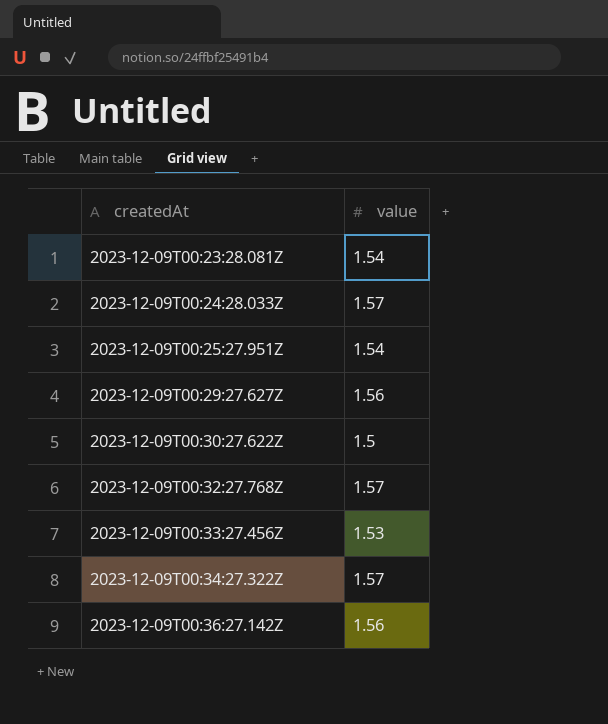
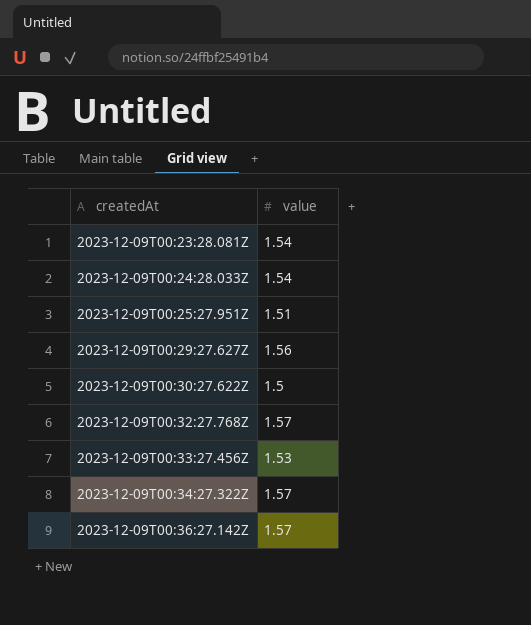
2023-12-09T00:24:28.033Z | value: 1.57 -> 1.54
2023-12-09T00:25:27.951Z | value: 1.54 -> 1.51
2023-12-09T00:36:27.142Z | value: 1.56 -> 1.57

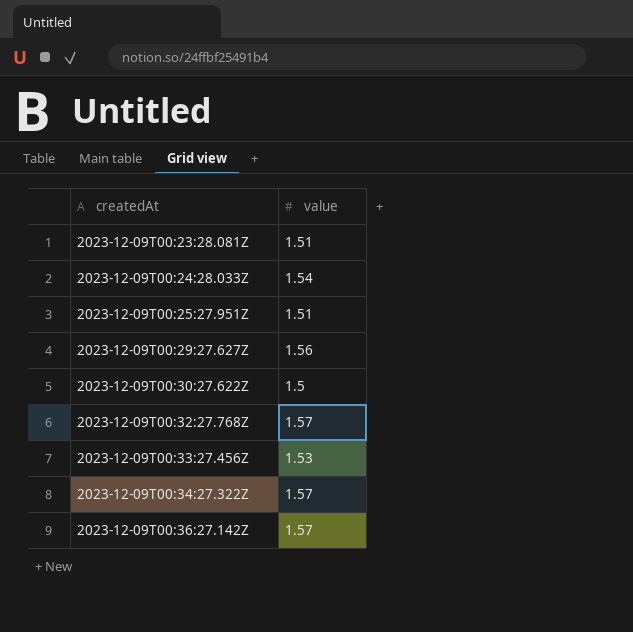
2023-12-09T00:23:28.081Z | value: 1.54 -> 1.51

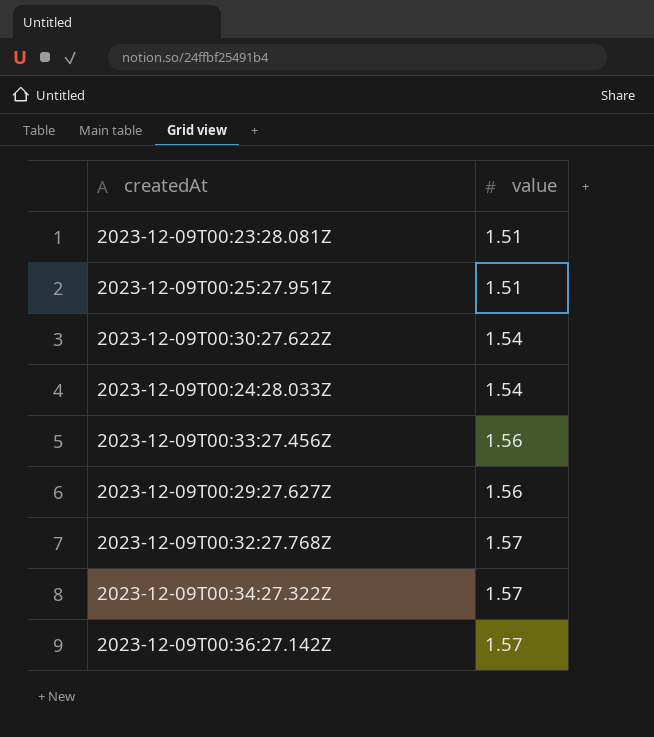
row order: createdAt ascending -> value ascending
2023-12-09T00:30:27.622Z | value: 1.5 -> 1.54
2023-12-09T00:33:27.456Z | value: 1.53 -> 1.56

